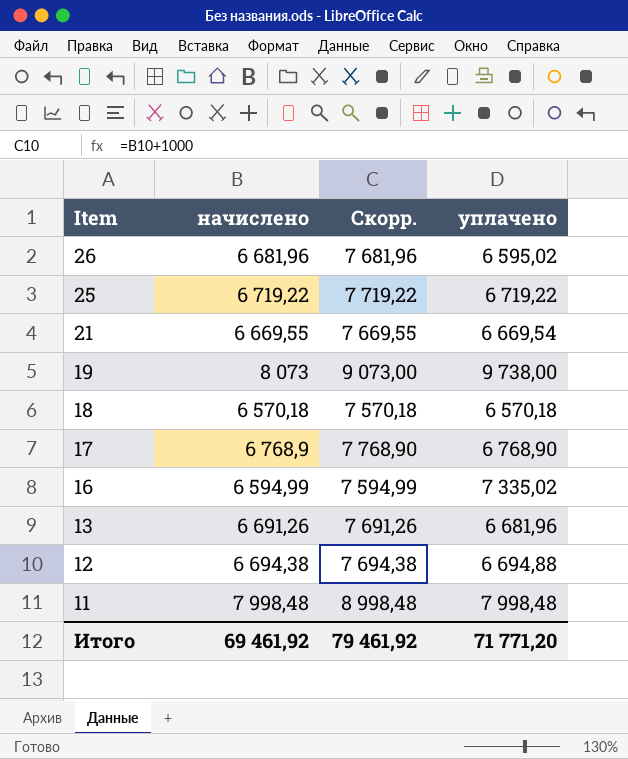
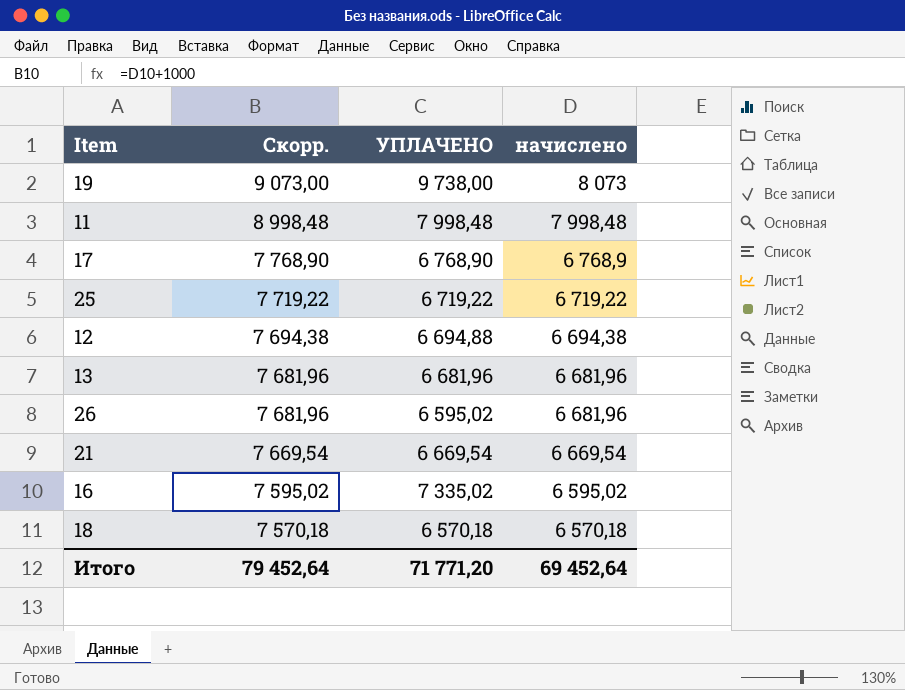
row order: Item descending -> Скорр. descending
column name: уплачено -> УПЛАЧЕНО
column начислено | position: 2 -> 4
13 | Скорр.: 7 691,26 -> 7 681,96
13 | начислено: 6 691,26 -> 6 681,96
21 | Скорр.: 7 669,55 -> 7 669,54
21 | начислено: 6 669,55 -> 6 669,54
16 | Скорр.: 7 594,99 -> 7 595,02
16 | начислено: 6 594,99 -> 6 595,02
Итого | Скорр.: 79 461,92 -> 79 452,64
Итого | начислено: 69 461,92 -> 69 452,64

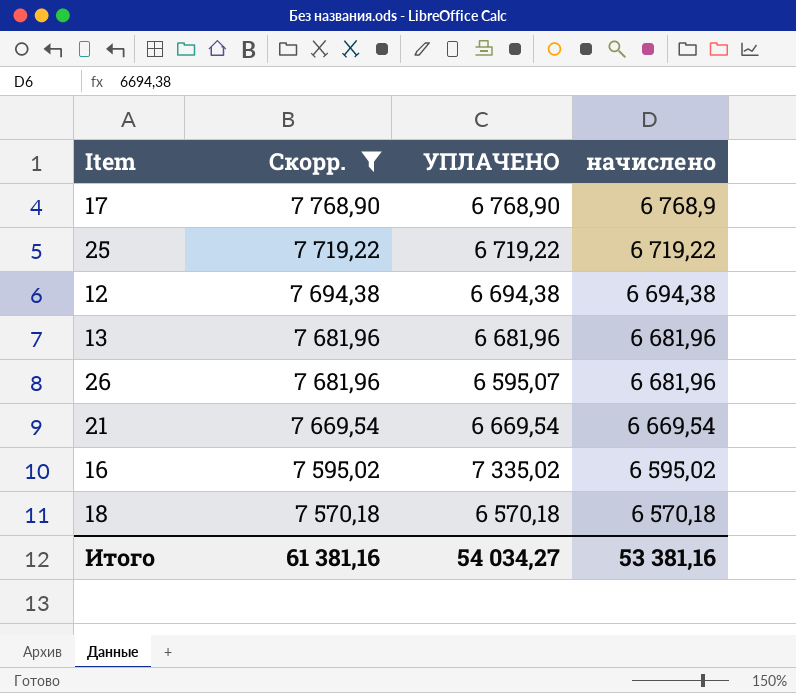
filter: none -> Скорр. <= 7 768,90
12 | УПЛАЧЕНО: 6 694,88 -> 6 694,38
26 | УПЛАЧЕНО: 6 595,02 -> 6 595,07
Итого | Скорр.: 79 452,64 -> 61 381,16
Итого | УПЛАЧЕНО: 71 771,20 -> 54 034,27
Итого | начислено: 69 452,64 -> 53 381,16

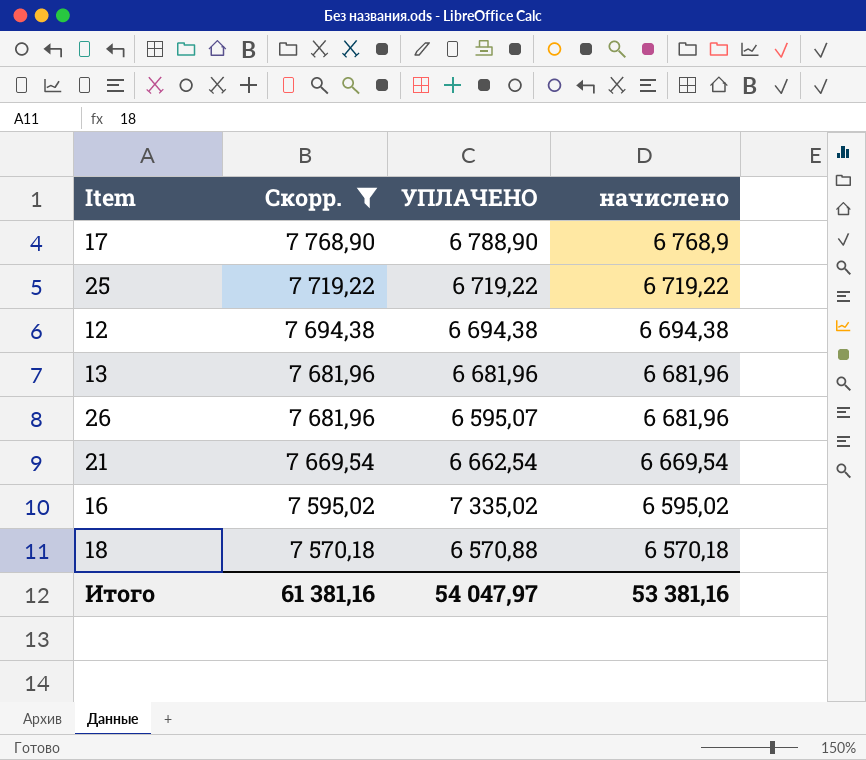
17 | УПЛАЧЕНО: 6 768,90 -> 6 788,90
21 | УПЛАЧЕНО: 6 669,54 -> 6 662,54
18 | УПЛАЧЕНО: 6 570,18 -> 6 570,88
Итого | УПЛАЧЕНО: 54 034,27 -> 54 047,97

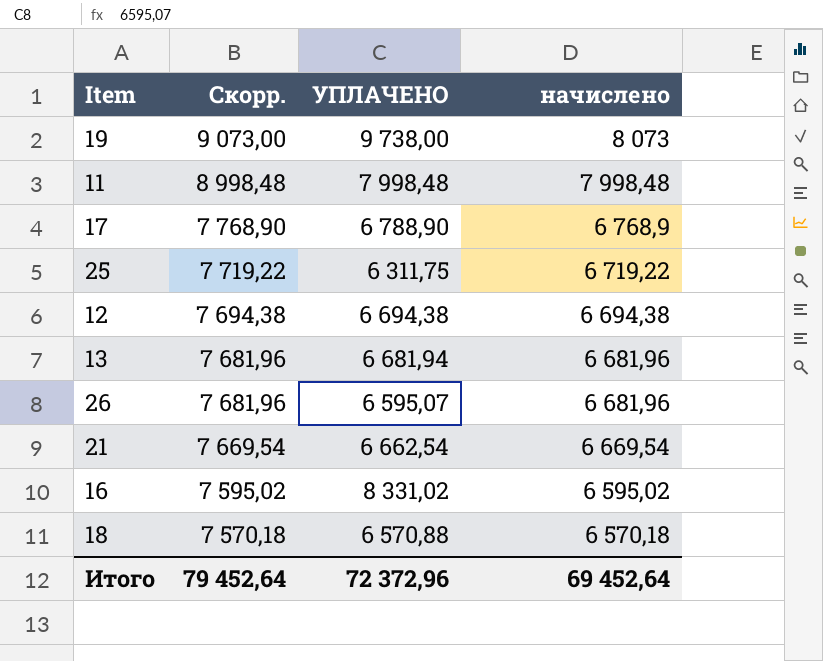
filter: Скорр. <= 7 768,90 -> none
25 | УПЛАЧЕНО: 6 719,22 -> 6 311,75
13 | УПЛАЧЕНО: 6 681,96 -> 6 681,94
16 | УПЛАЧЕНО: 7 335,02 -> 8 331,02
Итого | Скорр.: 61 381,16 -> 79 452,64
Итого | УПЛАЧЕНО: 54 047,97 -> 72 372,96
Итого | начислено: 53 381,16 -> 69 452,64

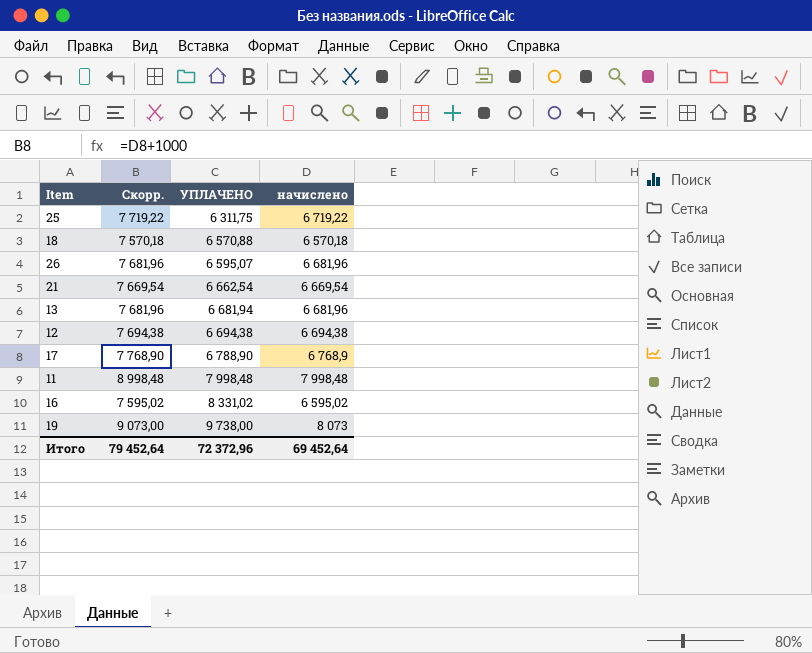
row order: Скорр. descending -> УПЛАЧЕНО ascending

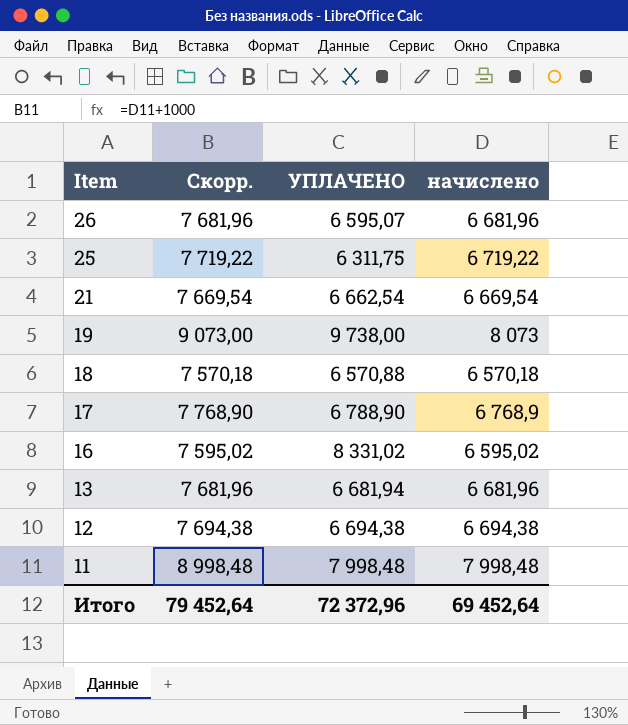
row order: УПЛАЧЕНО ascending -> Item descending

